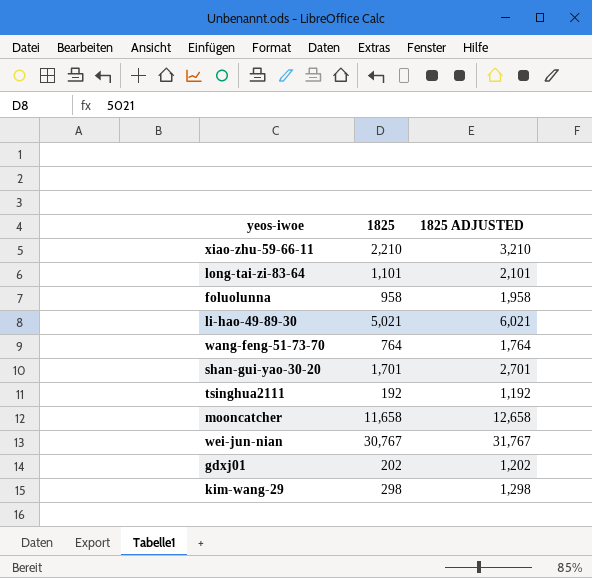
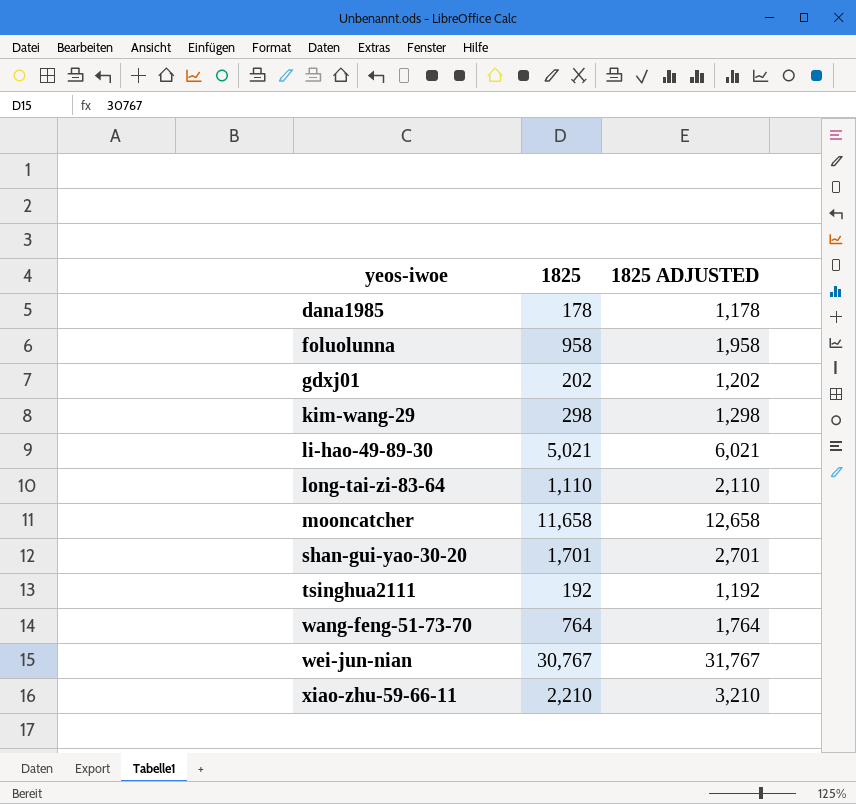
row order: none -> yeos-iwoe ascending
row dana1985: none -> 178 | 1,178
long-tai-zi-83-64 | 1825: 1,101 -> 1,110
long-tai-zi-83-64 | 1825 ADJUSTED: 2,101 -> 2,110

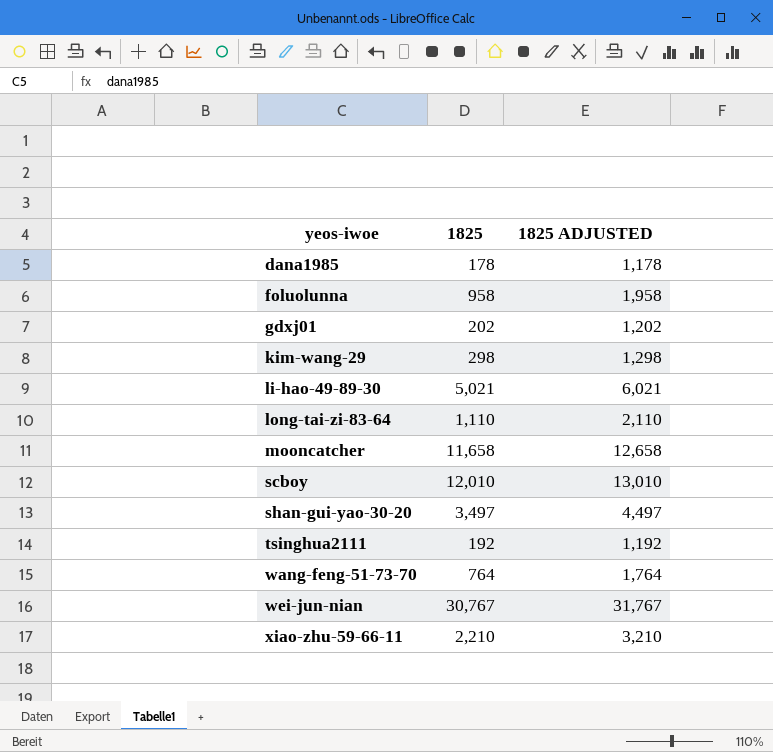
row scboy: none -> 12,010 | 13,010
shan-gui-yao-30-20 | 1825: 1,701 -> 3,497
shan-gui-yao-30-20 | 1825 ADJUSTED: 2,701 -> 4,497

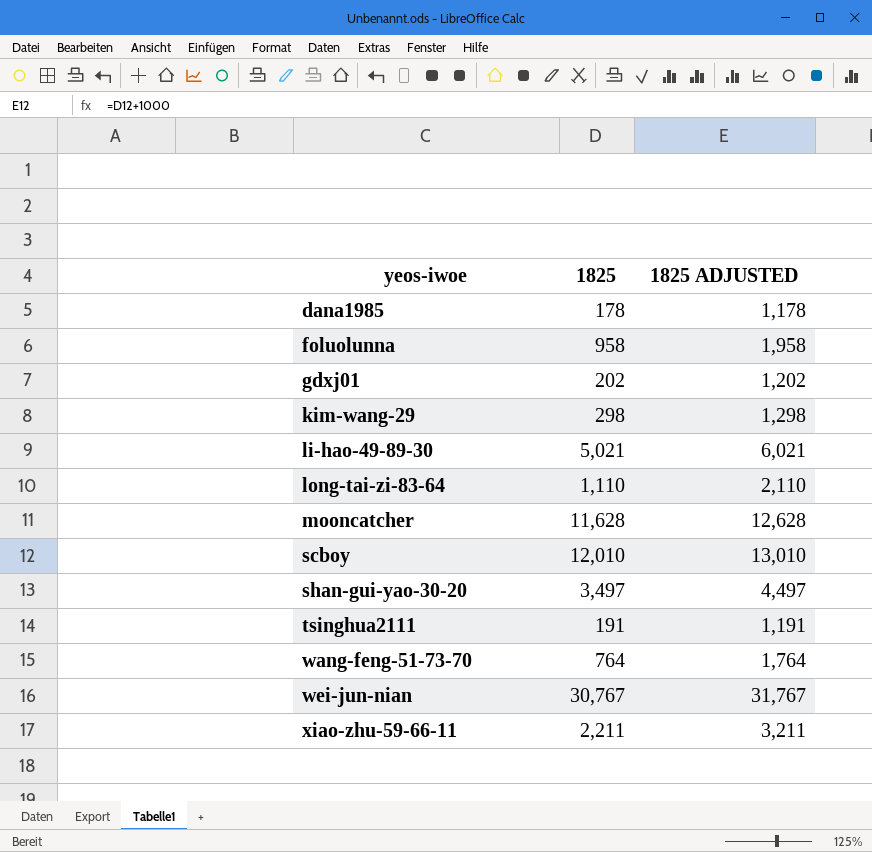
mooncatcher | 1825: 11,658 -> 11,628
mooncatcher | 1825 ADJUSTED: 12,658 -> 12,628
tsinghua2111 | 1825: 192 -> 191
tsinghua2111 | 1825 ADJUSTED: 1,192 -> 1,191
xiao-zhu-59-66-11 | 1825: 2,210 -> 2,211
xiao-zhu-59-66-11 | 1825 ADJUSTED: 3,210 -> 3,211

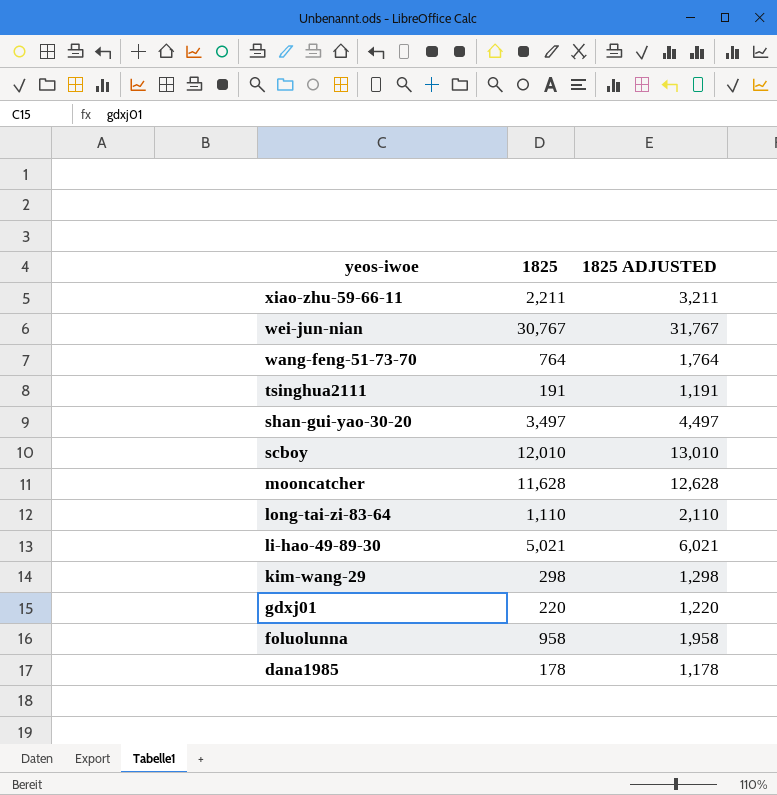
row order: yeos-iwoe ascending -> yeos-iwoe descending
gdxj01 | 1825: 202 -> 220
gdxj01 | 1825 ADJUSTED: 1,202 -> 1,220

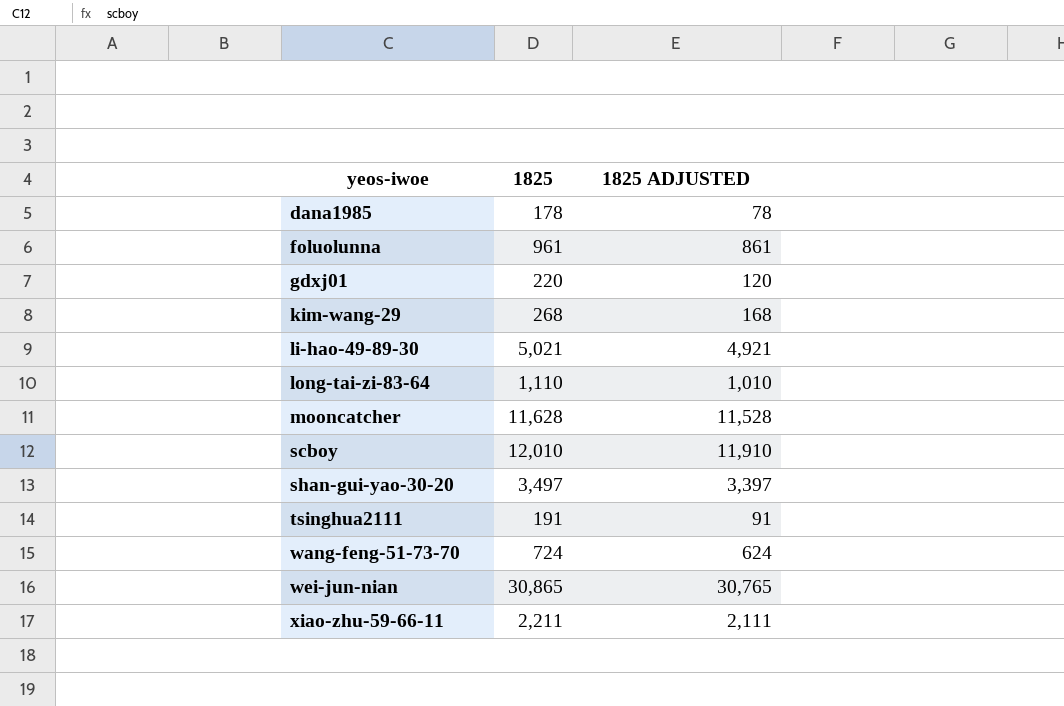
row order: yeos-iwoe descending -> yeos-iwoe ascending
column 1825 ADJUSTED | formula: [1825] + 1000 -> [1825] - 100
foluolunna | 1825: 958 -> 961
kim-wang-29 | 1825: 298 -> 268
wang-feng-51-73-70 | 1825: 764 -> 724
wei-jun-nian | 1825: 30,767 -> 30,865

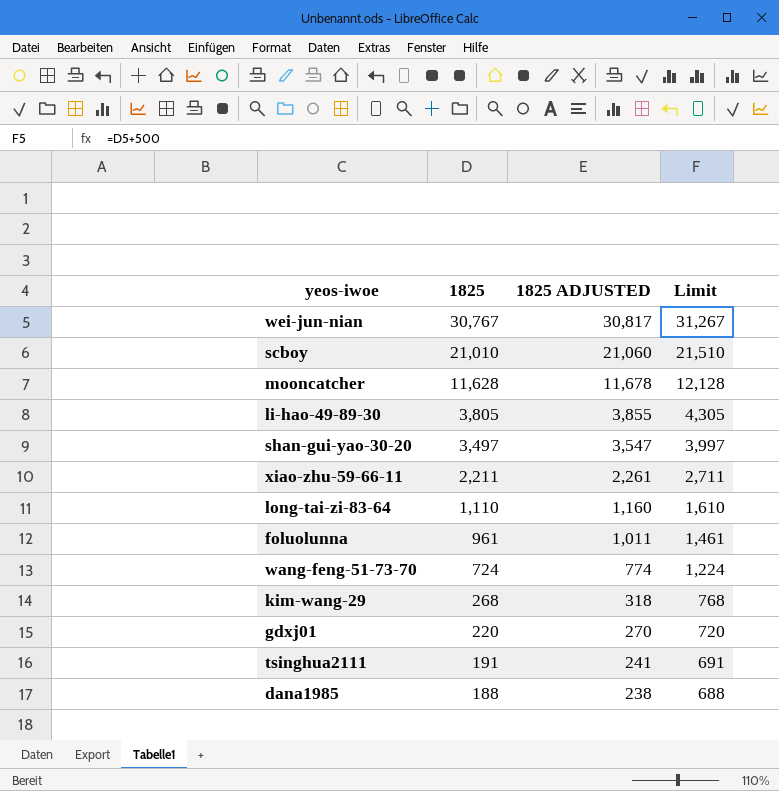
row order: yeos-iwoe ascending -> 1825 descending
column 1825 ADJUSTED | formula: [1825] - 100 -> [1825] + 50
column Limit | formula: none -> [1825] + 500
wei-jun-nian | 1825: 30,865 -> 30,767
scboy | 1825: 12,010 -> 21,010
li-hao-49-89-30 | 1825: 5,021 -> 3,805
dana1985 | 1825: 178 -> 188

